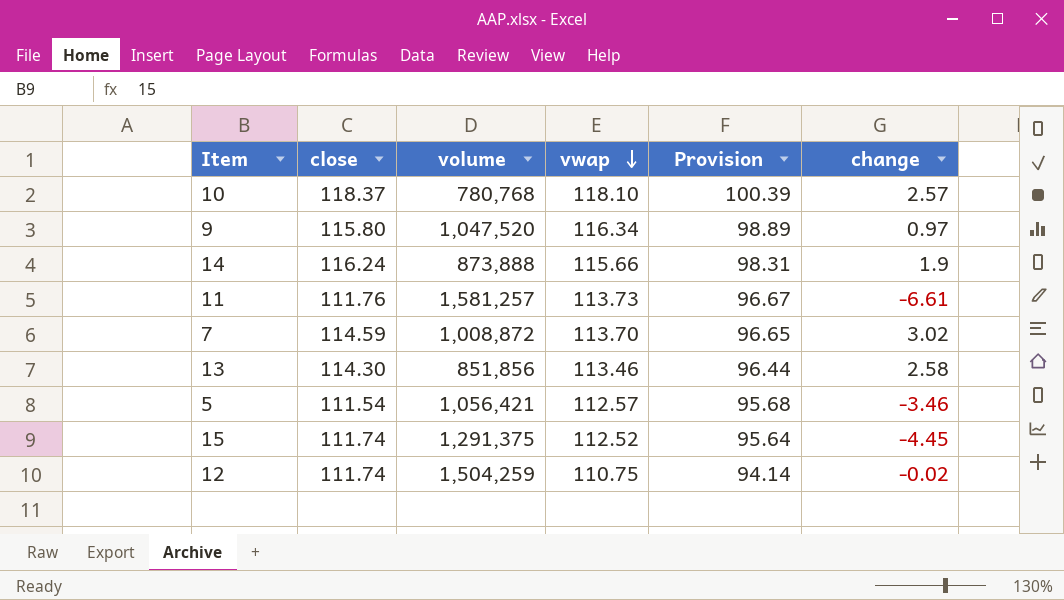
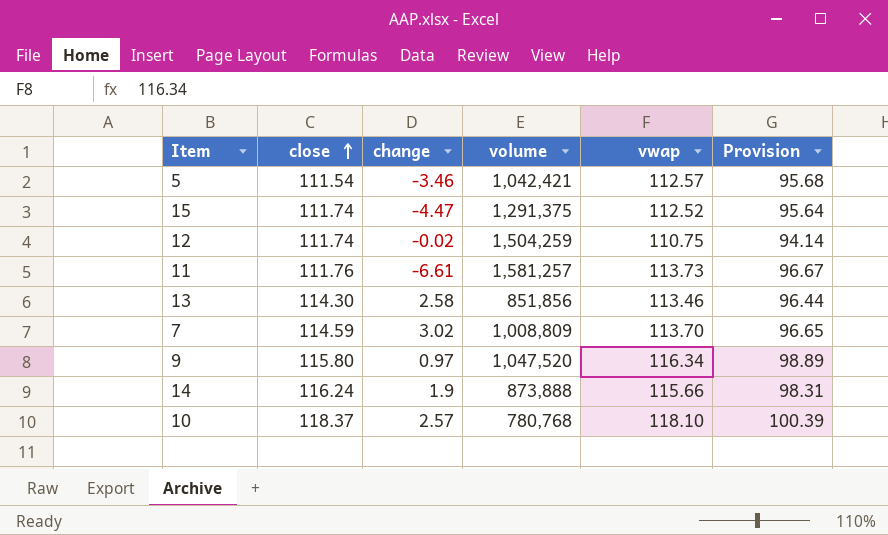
row order: vwap descending -> close ascending
column change | position: 6 -> 3
5 | volume: 1,056,421 -> 1,042,421
15 | change: -4.45 -> -4.47
7 | volume: 1,008,872 -> 1,008,809

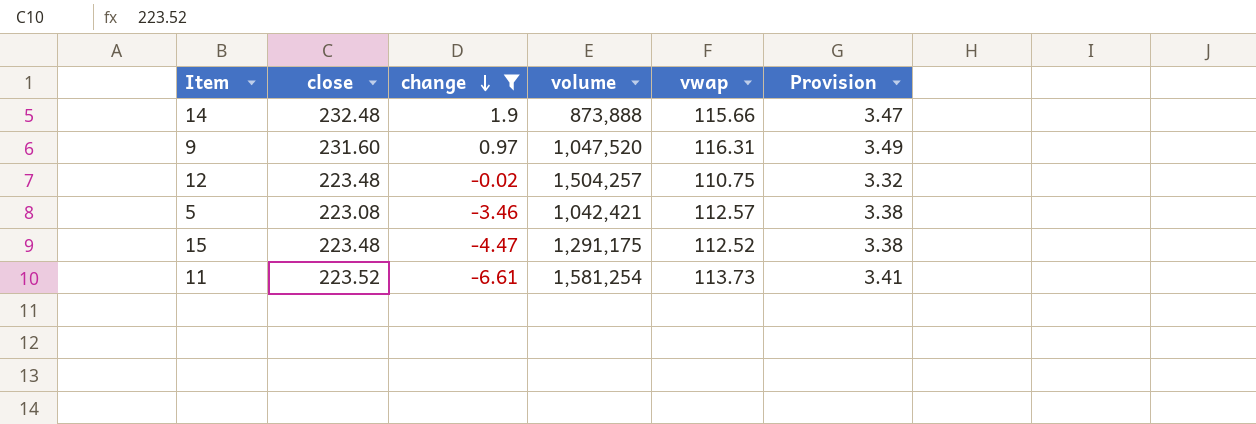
filter: none -> change <= 1.9
row order: close ascending -> change descending
column Provision | formula: [vwap] * 0.85 -> [vwap] * 0.03
14 | close: 116.24 -> 232.48
9 | close: 115.80 -> 231.60
9 | vwap: 116.34 -> 116.31
12 | close: 111.74 -> 223.48
12 | volume: 1,504,259 -> 1,504,257
5 | close: 111.54 -> 223.08
15 | close: 111.74 -> 223.48
15 | volume: 1,291,375 -> 1,291,175
11 | close: 111.76 -> 223.52
11 | volume: 1,581,257 -> 1,581,254

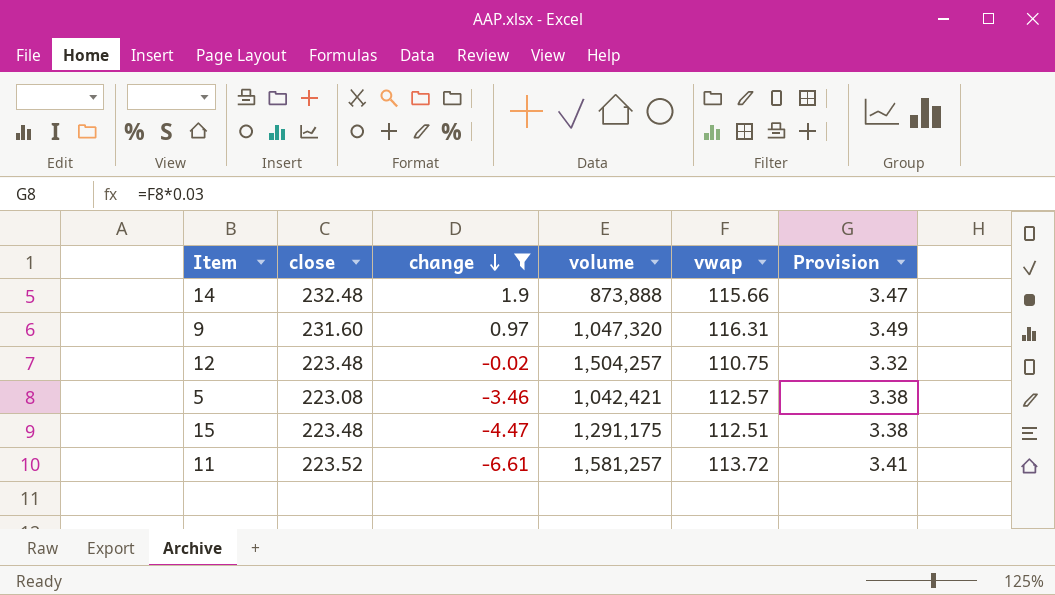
9 | volume: 1,047,520 -> 1,047,320
15 | vwap: 112.52 -> 112.51
11 | volume: 1,581,254 -> 1,581,257
11 | vwap: 113.73 -> 113.72

